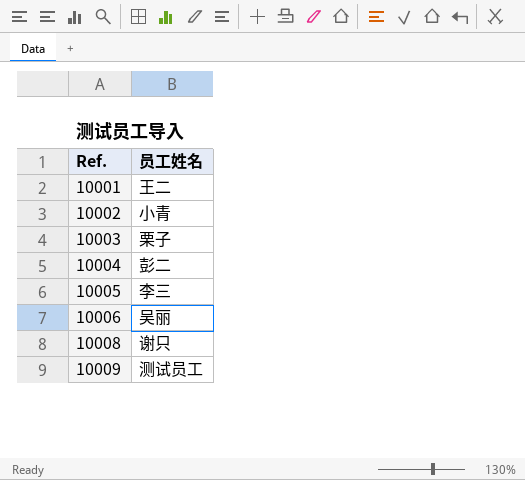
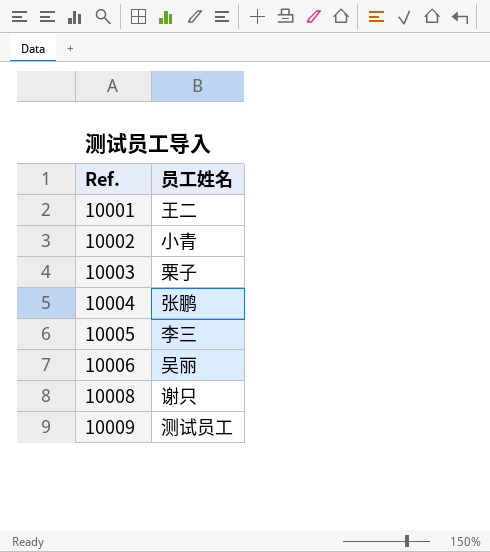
10004 | 员工姓名: 彭二 -> 张鹏

